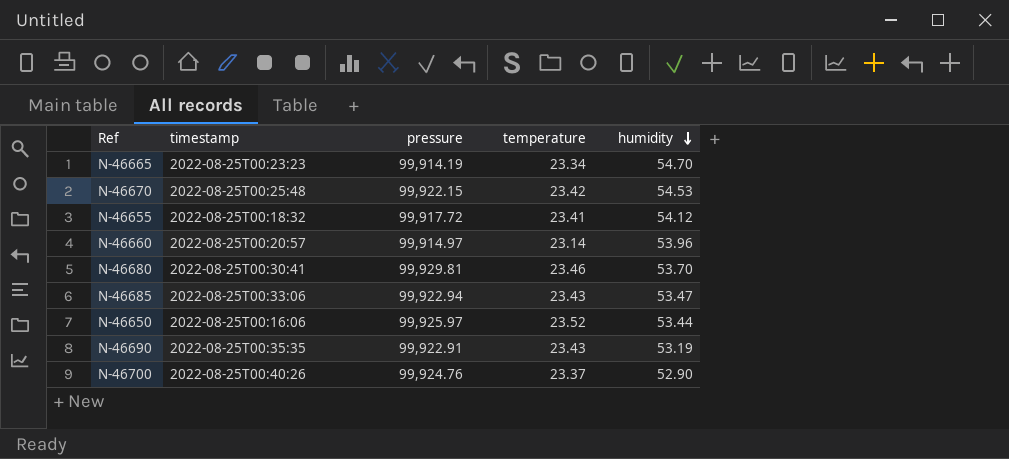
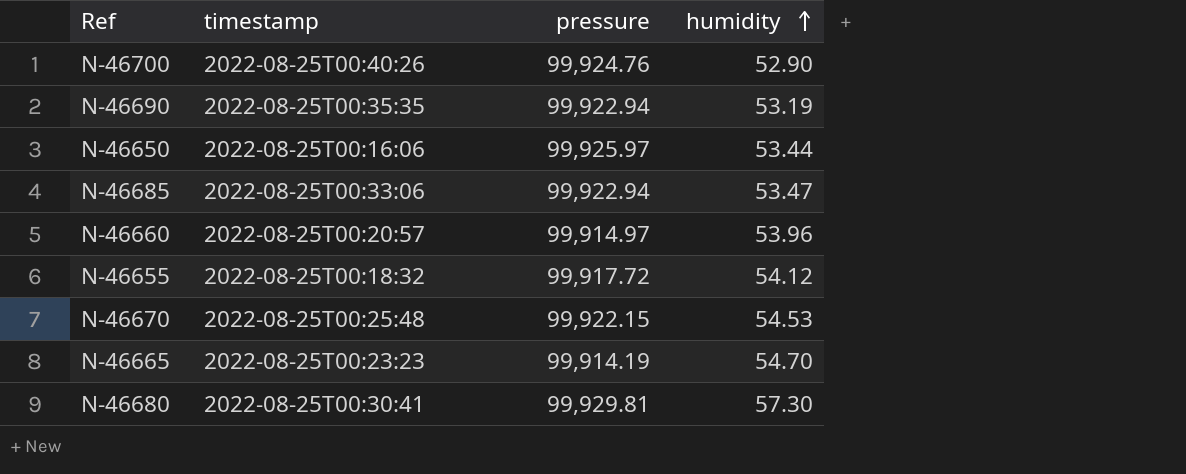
row order: humidity descending -> humidity ascending
column temperature | position: 4 -> none
N-46690 | pressure: 99,922.91 -> 99,922.94
N-46680 | humidity: 53.70 -> 57.30

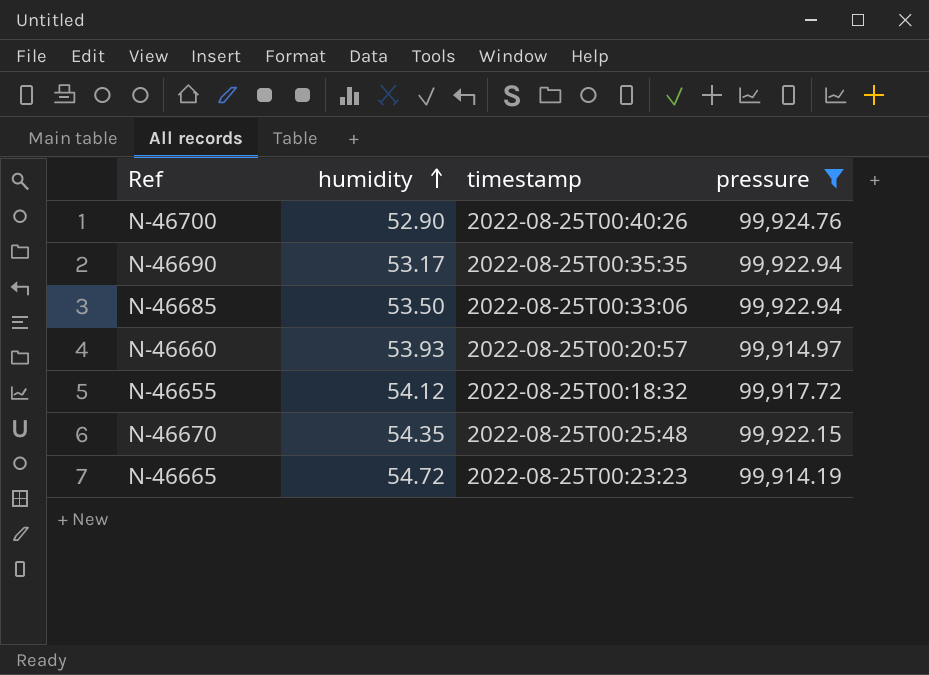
filter: none -> pressure <= 99,924.76
column humidity | position: 4 -> 2
N-46690 | humidity: 53.19 -> 53.17
N-46685 | humidity: 53.47 -> 53.50
N-46660 | humidity: 53.96 -> 53.93
N-46670 | humidity: 54.53 -> 54.35
N-46665 | humidity: 54.70 -> 54.72

